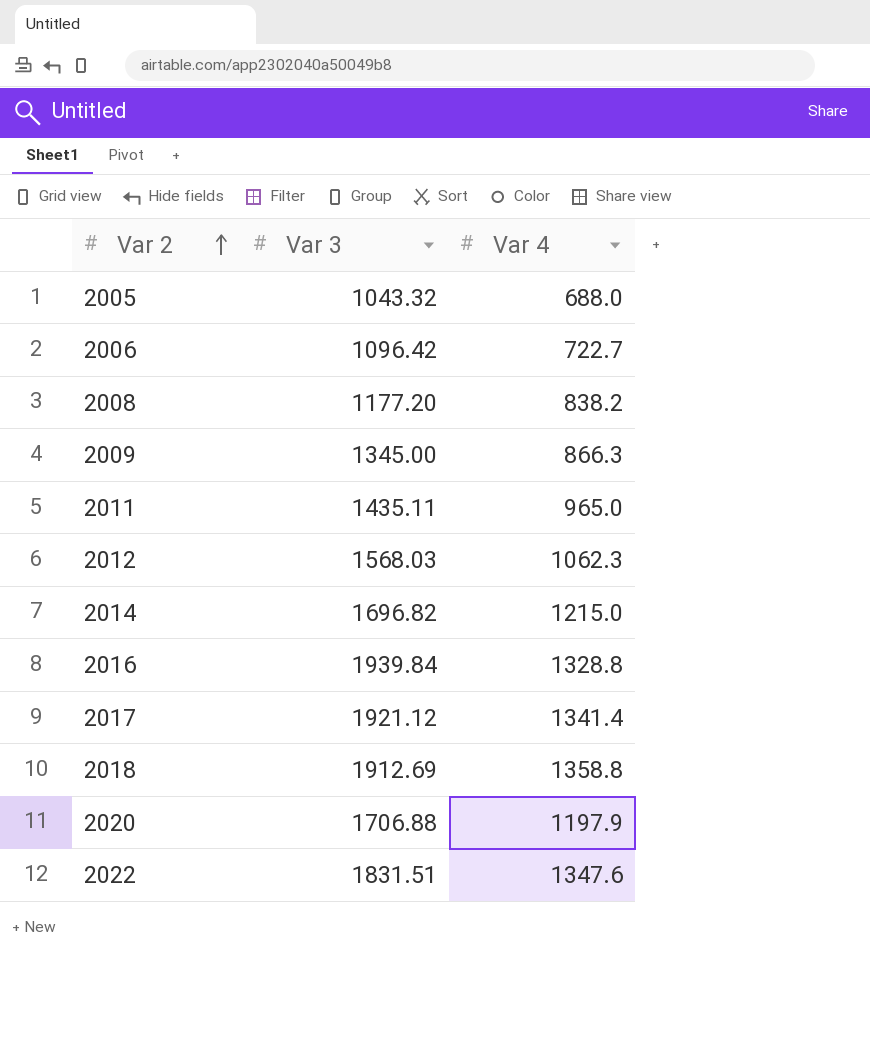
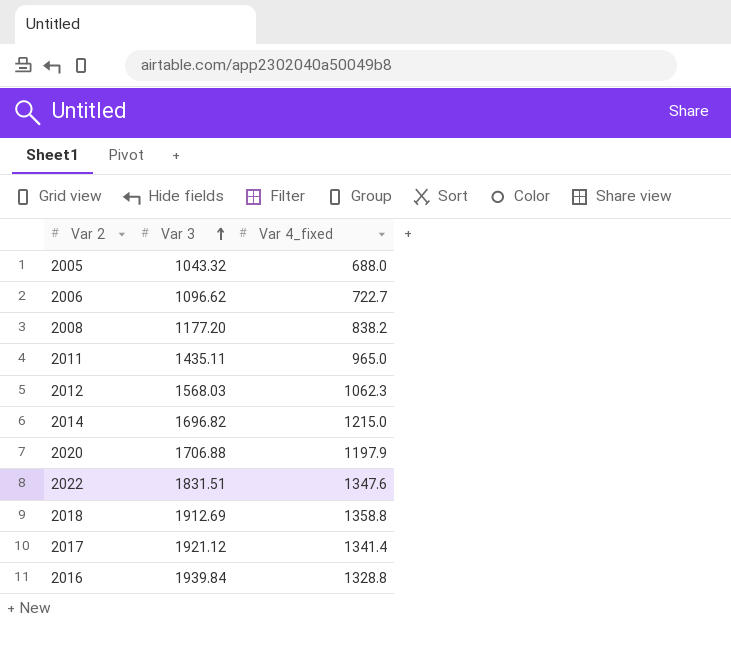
row order: Var 2 ascending -> Var 3 ascending
column name: Var 4 -> Var 4_fixed
row 2009: 1345.00 | 866.3 -> none
2006 | Var 3: 1096.42 -> 1096.62

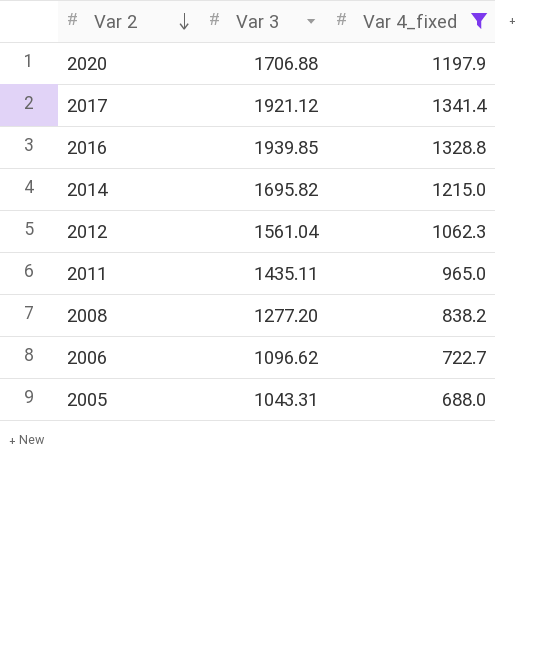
filter: none -> Var 4_fixed <= 1341.4
row order: Var 3 ascending -> Var 2 descending
2016 | Var 3: 1939.84 -> 1939.85
2014 | Var 3: 1696.82 -> 1695.82
2012 | Var 3: 1568.03 -> 1561.04
2008 | Var 3: 1177.20 -> 1277.20
2005 | Var 3: 1043.32 -> 1043.31

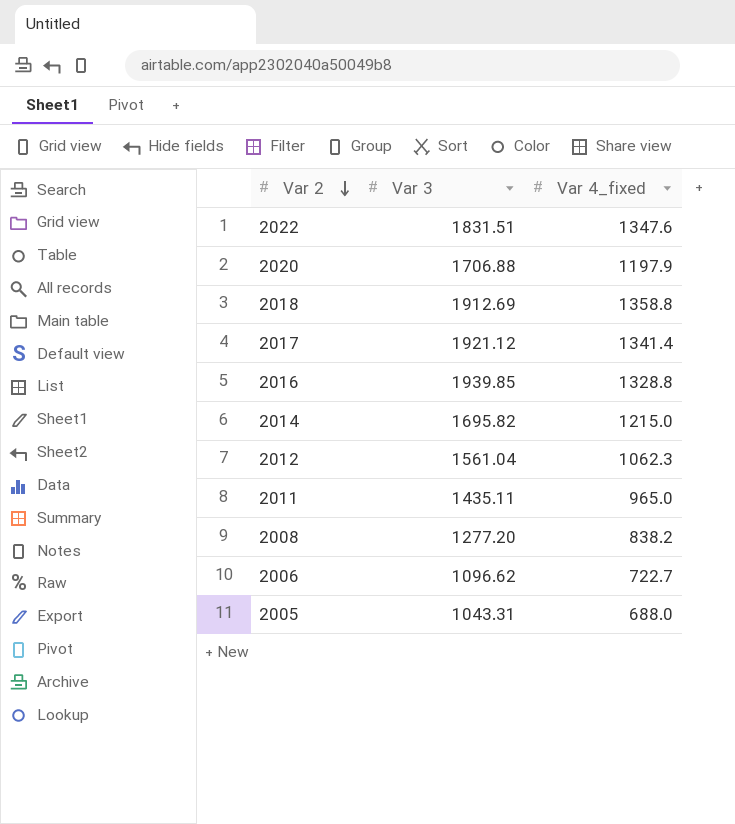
filter: Var 4_fixed <= 1341.4 -> none

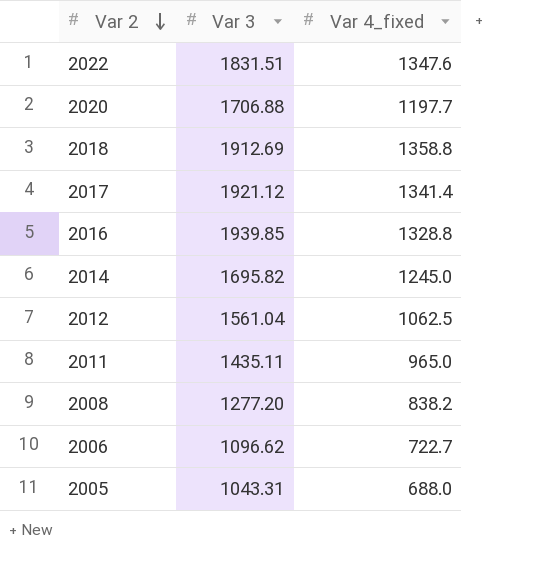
2020 | Var 4_fixed: 1197.9 -> 1197.7
2014 | Var 4_fixed: 1215.0 -> 1245.0
2012 | Var 4_fixed: 1062.3 -> 1062.5

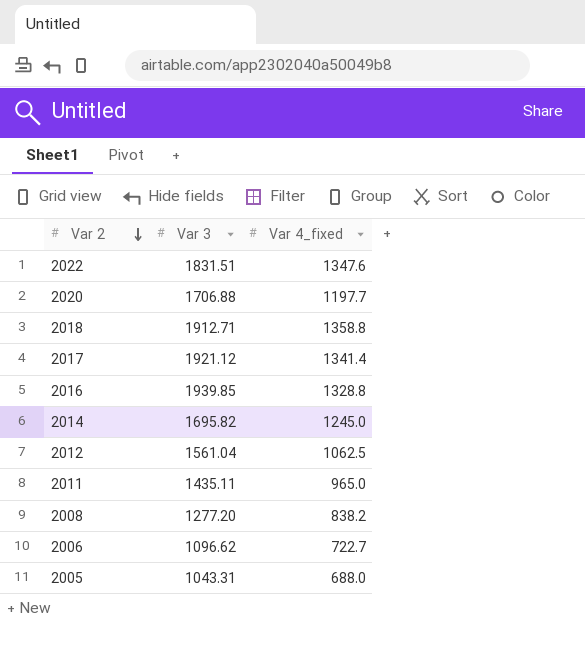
2018 | Var 3: 1912.69 -> 1912.71

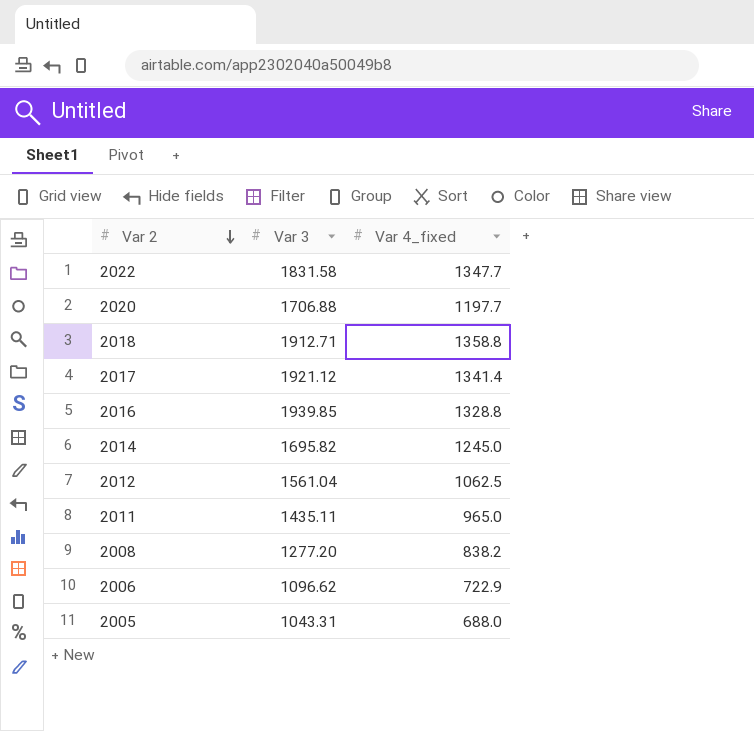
2022 | Var 3: 1831.51 -> 1831.58
2022 | Var 4_fixed: 1347.6 -> 1347.7
2006 | Var 4_fixed: 722.7 -> 722.9

